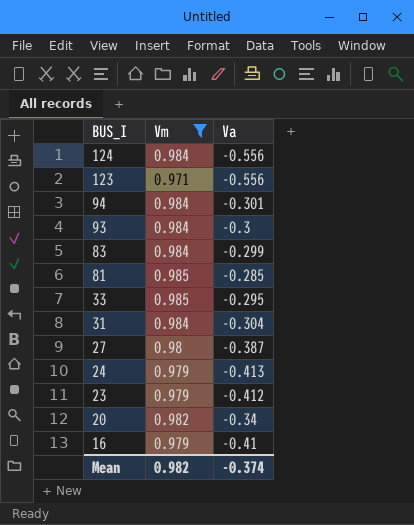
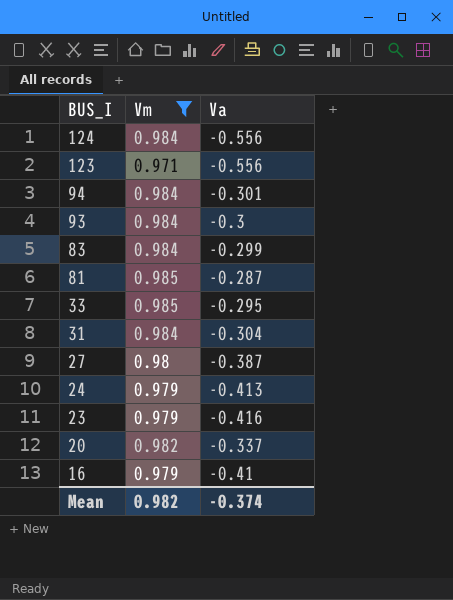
81 | Va: -0.285 -> -0.287
23 | Va: -0.412 -> -0.416
20 | Va: -0.34 -> -0.337

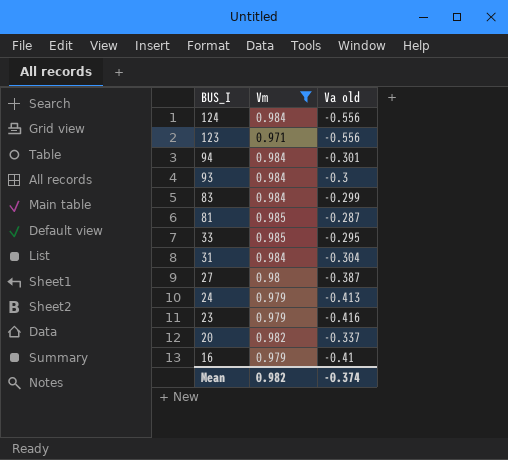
column name: Va -> Va old

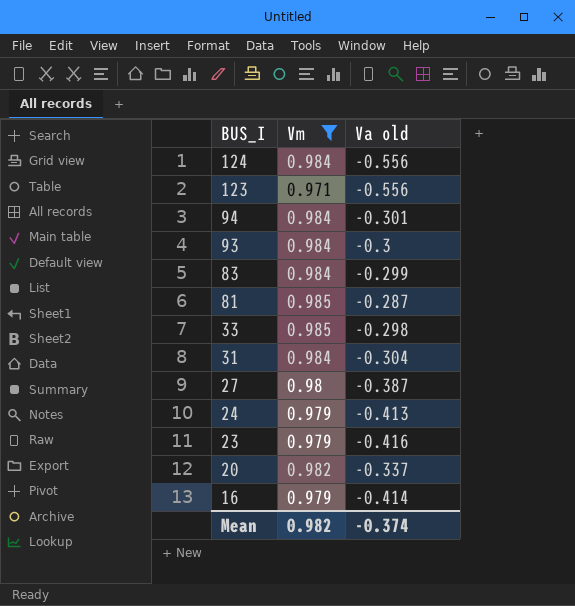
33 | Va old: -0.295 -> -0.298
16 | Va old: -0.41 -> -0.414

